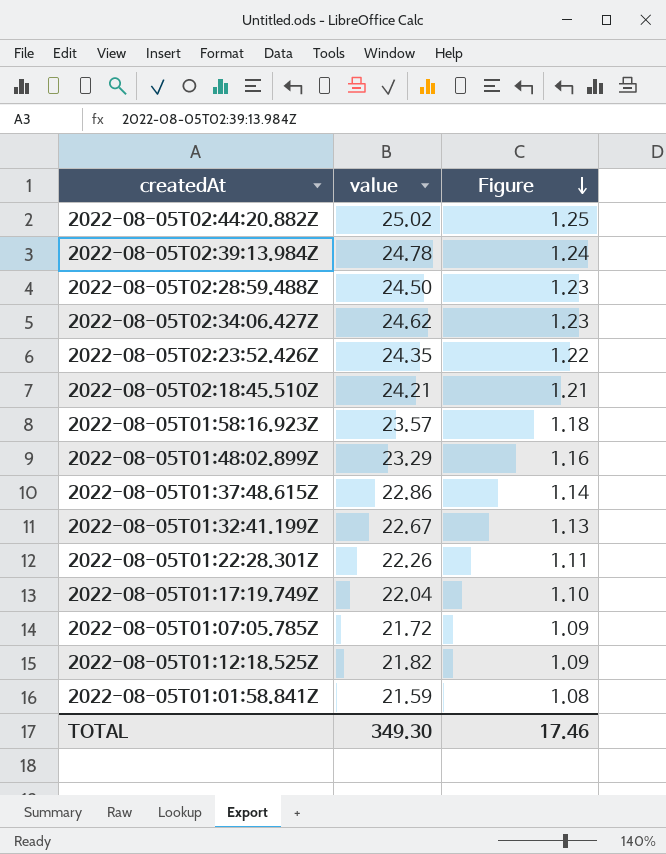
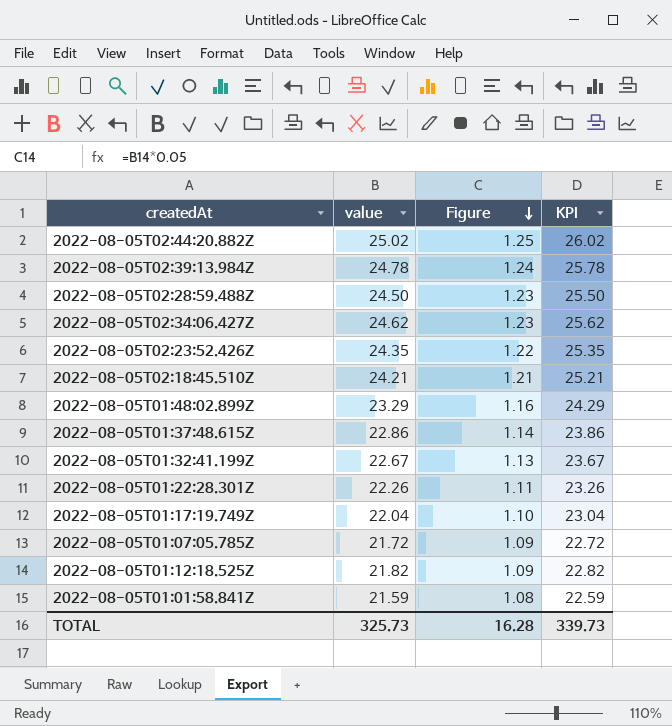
column KPI | formula: none -> [value] + 1
row 2022-08-05T01:58:16.923Z: 23.57 | 1.18 -> none
TOTAL | value: 349.30 -> 325.73
TOTAL | Figure: 17.46 -> 16.28

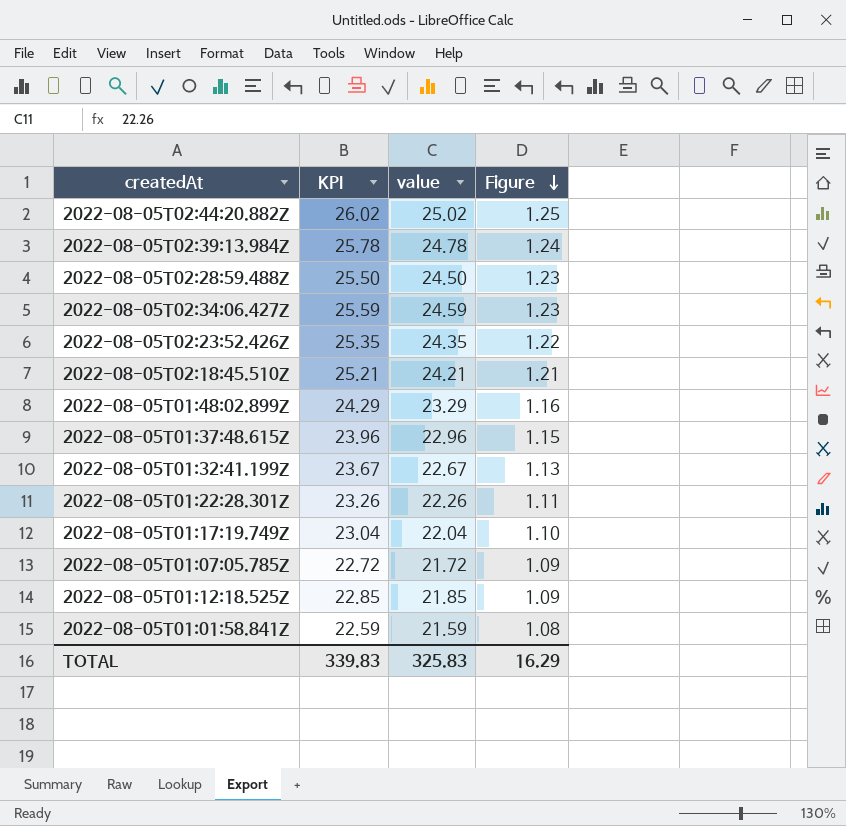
column KPI | position: 4 -> 2
2022-08-05T02:34:06.427Z | KPI: 25.62 -> 25.59
2022-08-05T02:34:06.427Z | value: 24.62 -> 24.59
2022-08-05T01:37:48.615Z | KPI: 23.86 -> 23.96
2022-08-05T01:37:48.615Z | value: 22.86 -> 22.96
2022-08-05T01:37:48.615Z | Figure: 1.14 -> 1.15
2022-08-05T01:12:18.525Z | KPI: 22.82 -> 22.85
2022-08-05T01:12:18.525Z | value: 21.82 -> 21.85
TOTAL | KPI: 339.73 -> 339.83
TOTAL | value: 325.73 -> 325.83
TOTAL | Figure: 16.28 -> 16.29

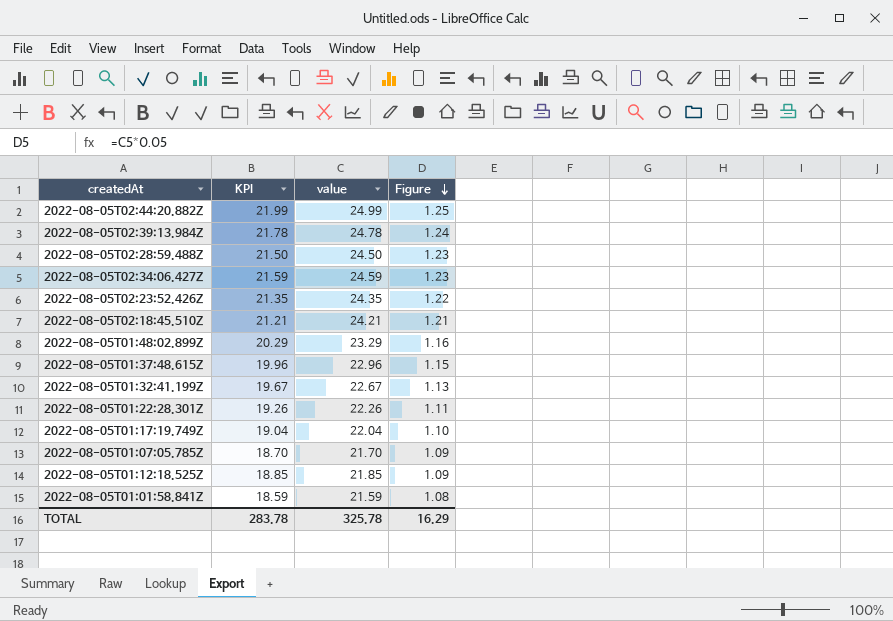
column KPI | formula: [value] + 1 -> [value] - 3
2022-08-05T02:44:20.882Z | value: 25.02 -> 24.99
2022-08-05T01:07:05.785Z | value: 21.72 -> 21.70
TOTAL | KPI: 339.83 -> 283.78
TOTAL | value: 325.83 -> 325.78

